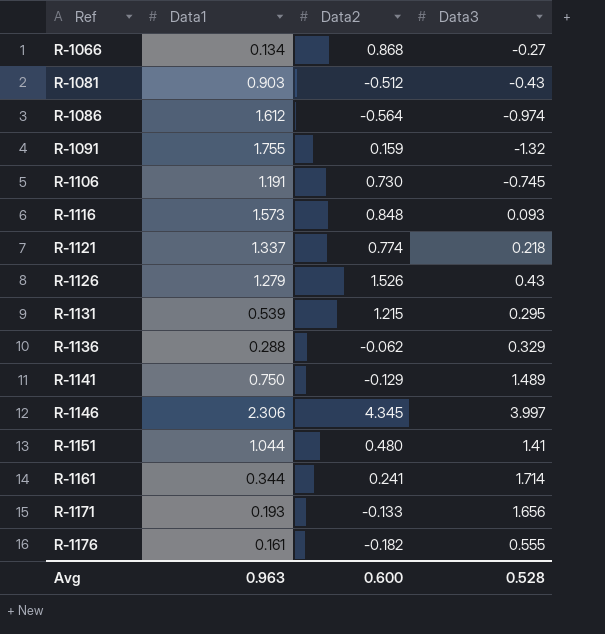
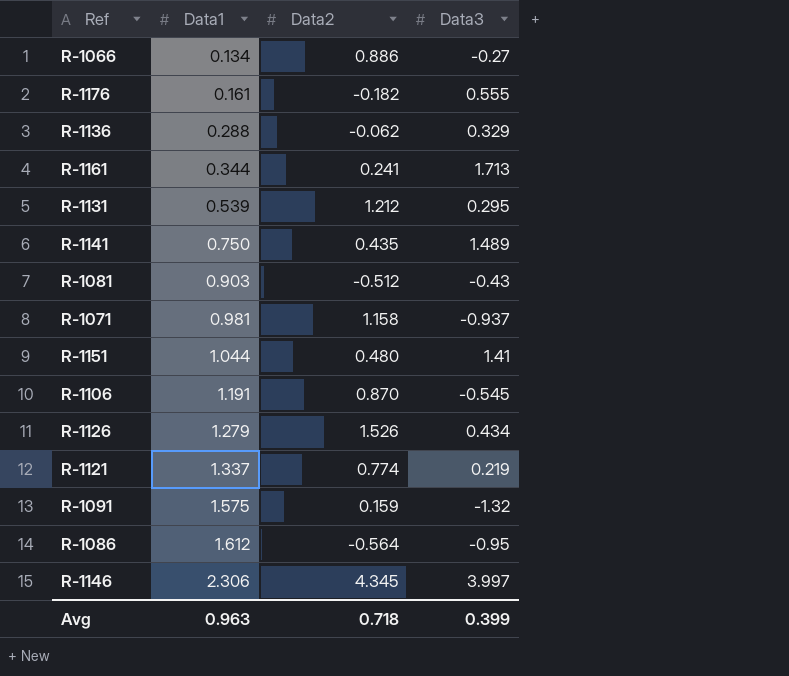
row order: Ref ascending -> Data1 ascending
row R-1116: 1.573 | 0.848 | 0.093 -> none
row R-1171: 0.193 | -0.133 | 1.656 -> none
R-1066 | Data2: 0.868 -> 0.886
R-1161 | Data3: 1.714 -> 1.713
R-1131 | Data2: 1.215 -> 1.212
R-1141 | Data2: -0.129 -> 0.435
row R-1071: none -> 0.981 | 1.158 | -0.937
R-1106 | Data2: 0.730 -> 0.870
R-1106 | Data3: -0.745 -> -0.545
R-1126 | Data3: 0.43 -> 0.434
R-1121 | Data3: 0.218 -> 0.219
R-1091 | Data1: 1.755 -> 1.575
R-1086 | Data3: -0.974 -> -0.95
Avg | Data2: 0.600 -> 0.718
Avg | Data3: 0.528 -> 0.399

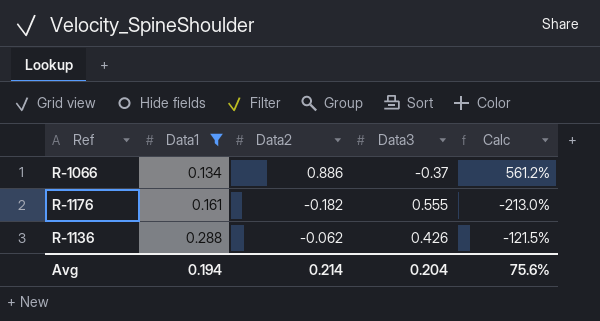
filter: none -> Data1 <= 0.288
column Calc | formula: none -> ([Data2] - [Data1]) / [Data1]
R-1066 | Data3: -0.27 -> -0.37
R-1136 | Data3: 0.329 -> 0.426
Avg | Data1: 0.963 -> 0.194
Avg | Data2: 0.718 -> 0.214
Avg | Data3: 0.399 -> 0.204

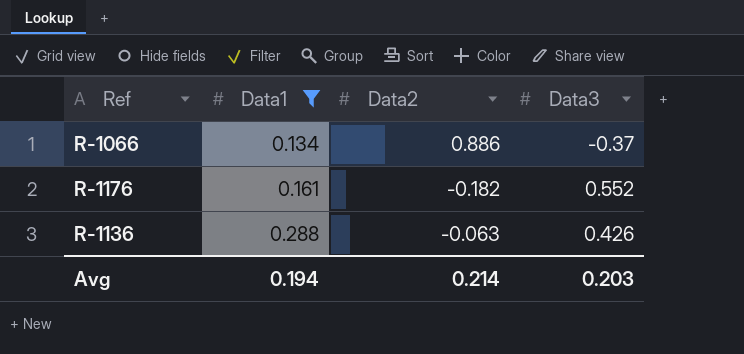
column Calc | formula: ([Data2] - [Data1]) / [Data1] -> none
R-1176 | Data3: 0.555 -> 0.552
R-1136 | Data2: -0.062 -> -0.063
Avg | Data3: 0.204 -> 0.203

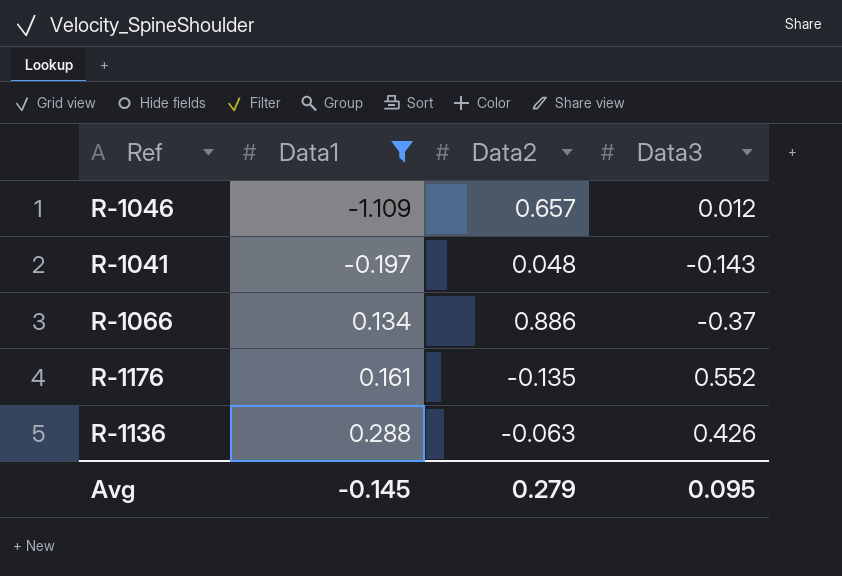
row R-1046: none -> -1.109 | 0.657 | 0.012
row R-1041: none -> -0.197 | 0.048 | -0.143
R-1176 | Data2: -0.182 -> -0.135
Avg | Data1: 0.194 -> -0.145
Avg | Data2: 0.214 -> 0.279
Avg | Data3: 0.203 -> 0.095

